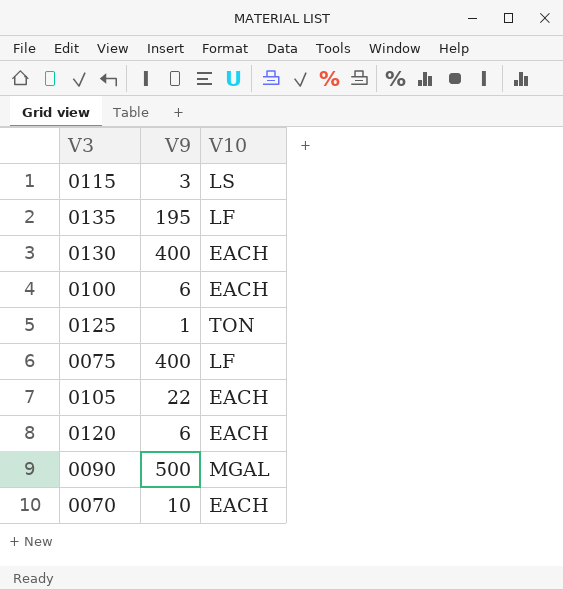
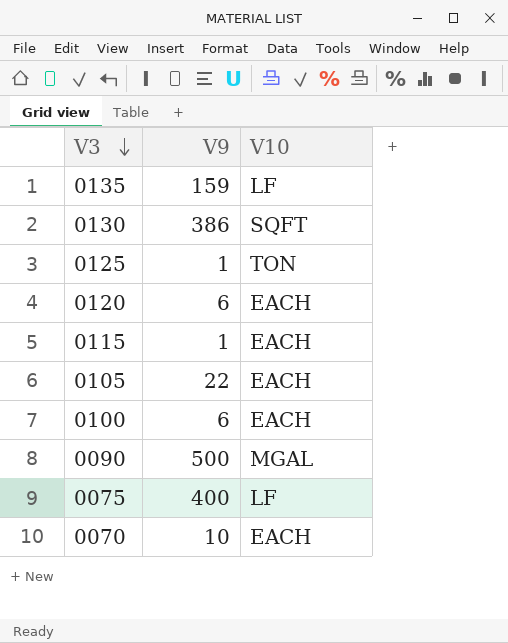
row order: none -> V3 descending
0135 | V9: 195 -> 159
0130 | V9: 400 -> 386
0130 | V10: EACH -> SQFT
0115 | V9: 3 -> 1
0115 | V10: LS -> EACH

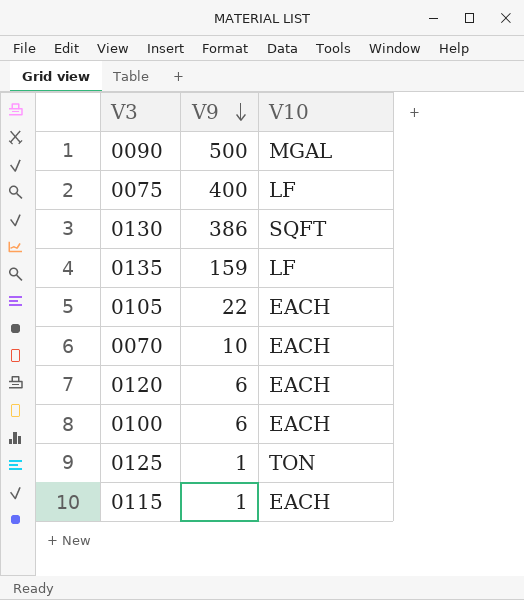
row order: V3 descending -> V9 descending

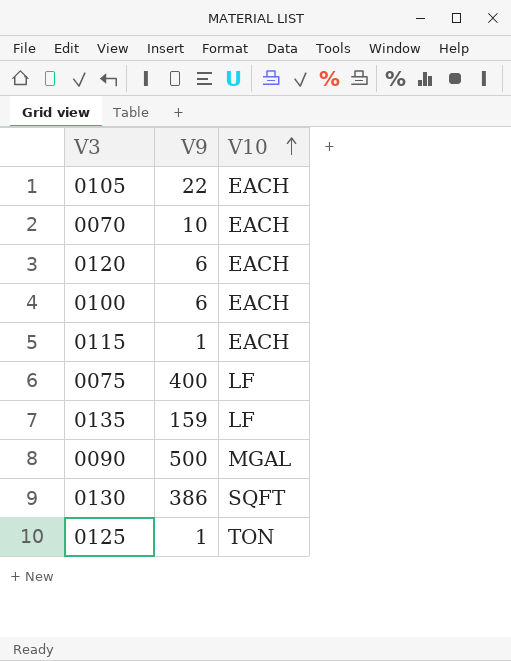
row order: V9 descending -> V10 ascending

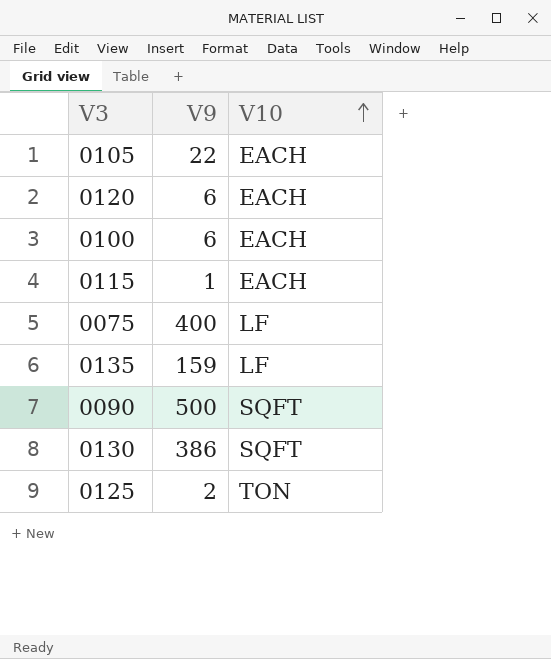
row 0070: 10 | EACH -> none
0090 | V10: MGAL -> SQFT
0125 | V9: 1 -> 2

